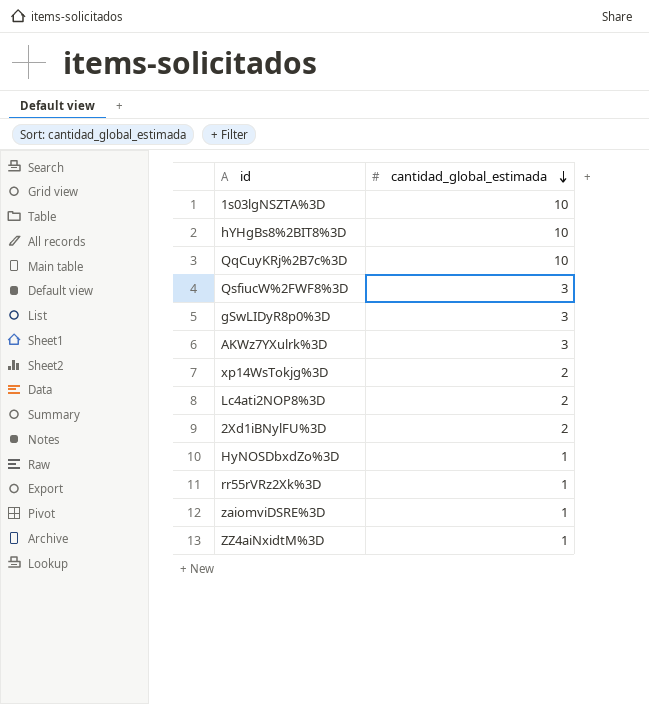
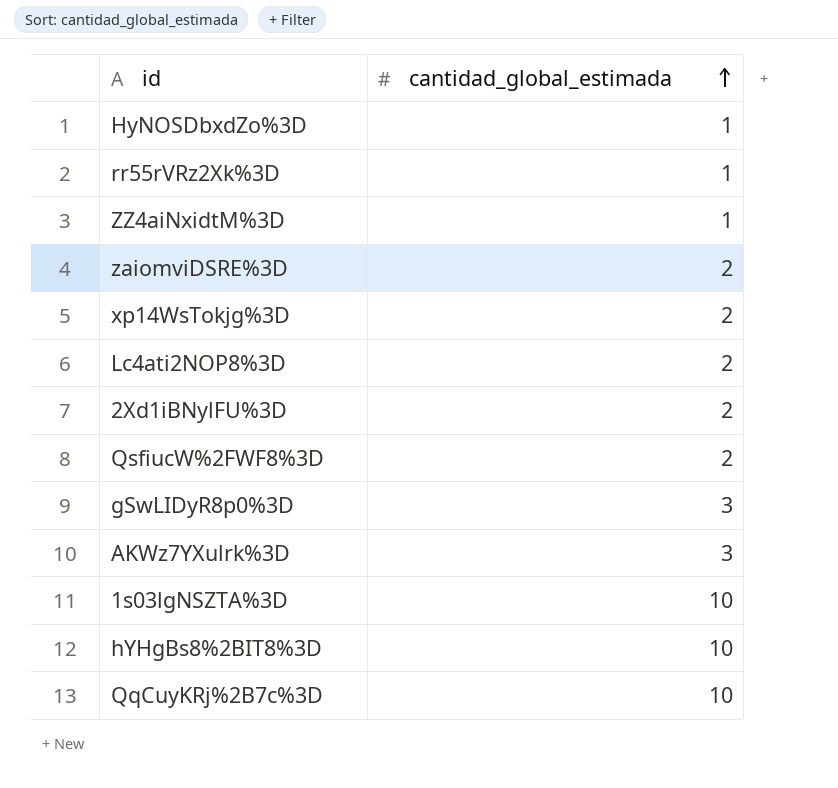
row order: cantidad_global_estimada descending -> cantidad_global_estimada ascending
zaiomviDSRE%3D | cantidad_global_estimada: 1 -> 2
QsfiucW%2FWF8%3D | cantidad_global_estimada: 3 -> 2

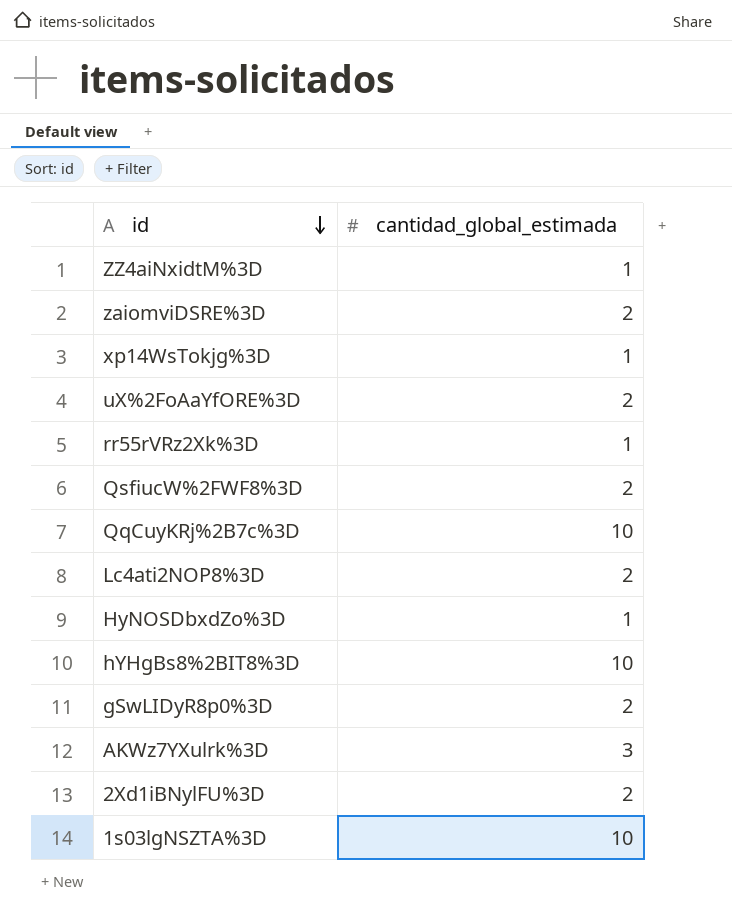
row order: cantidad_global_estimada ascending -> id descending
xp14WsTokjg%3D | cantidad_global_estimada: 2 -> 1
row uX%2FoAaYfORE%3D: none -> 2
gSwLIDyR8p0%3D | cantidad_global_estimada: 3 -> 2

